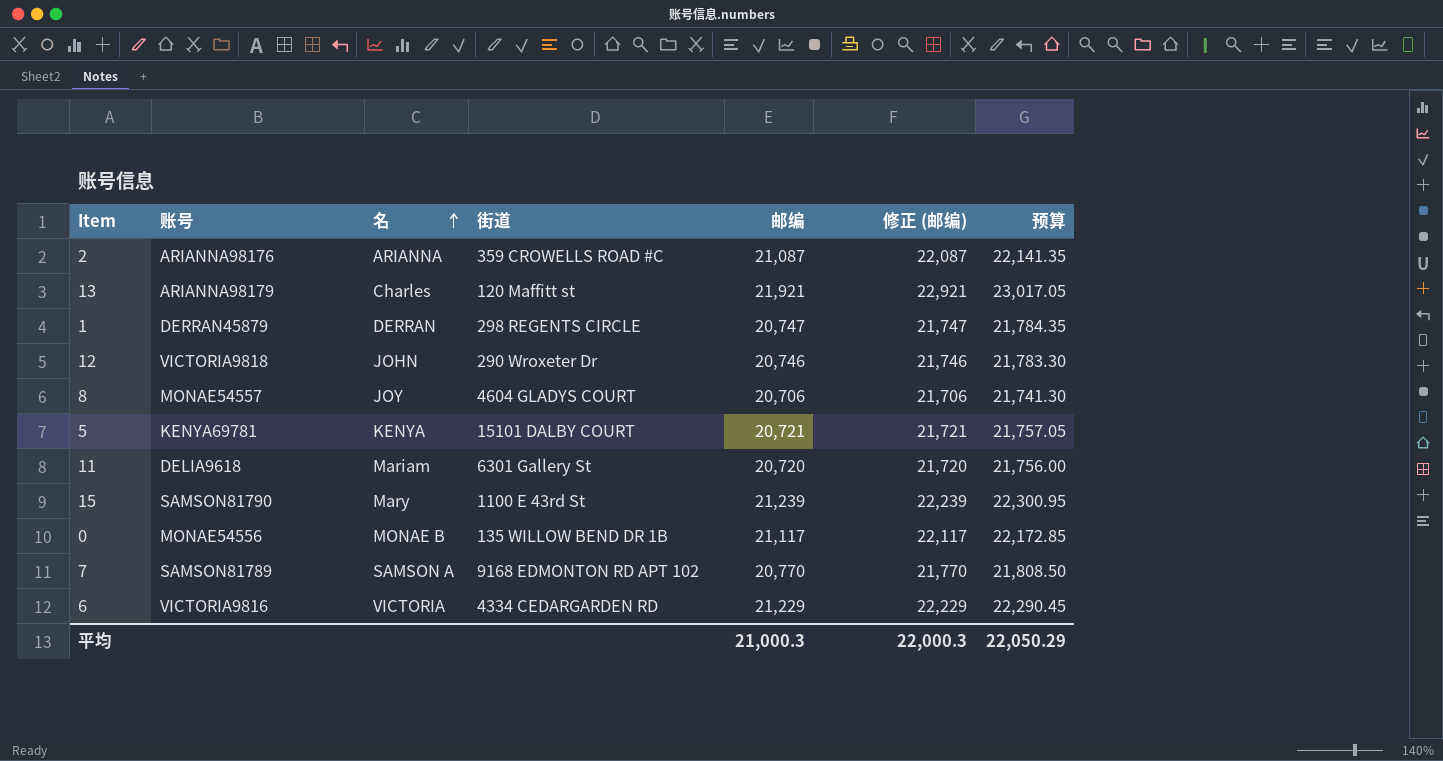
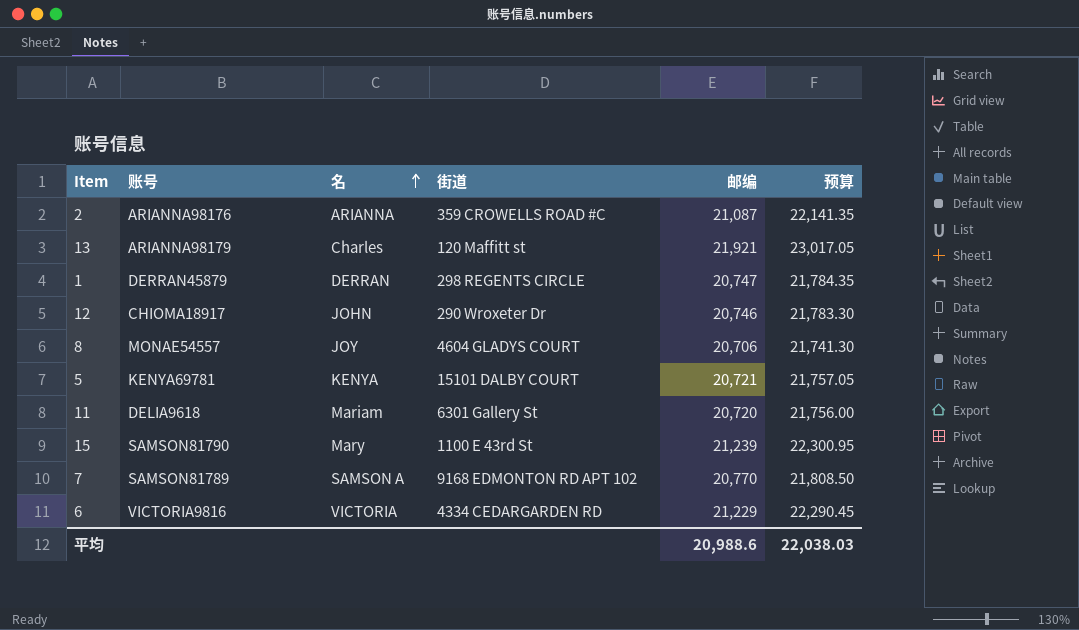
column 修正 (邮编) | formula: [邮编] + 1000 -> none
row 0: MONAE54556 | MONAE B | 135 WILLOW BEND DR 1B | 21,117 | 22,117 | 22,172.85 -> none
12 | 账号: VICTORIA9818 -> CHIOMA18917
平均 | 邮编: 21,000.3 -> 20,988.6
平均 | 预算: 22,050.29 -> 22,038.03

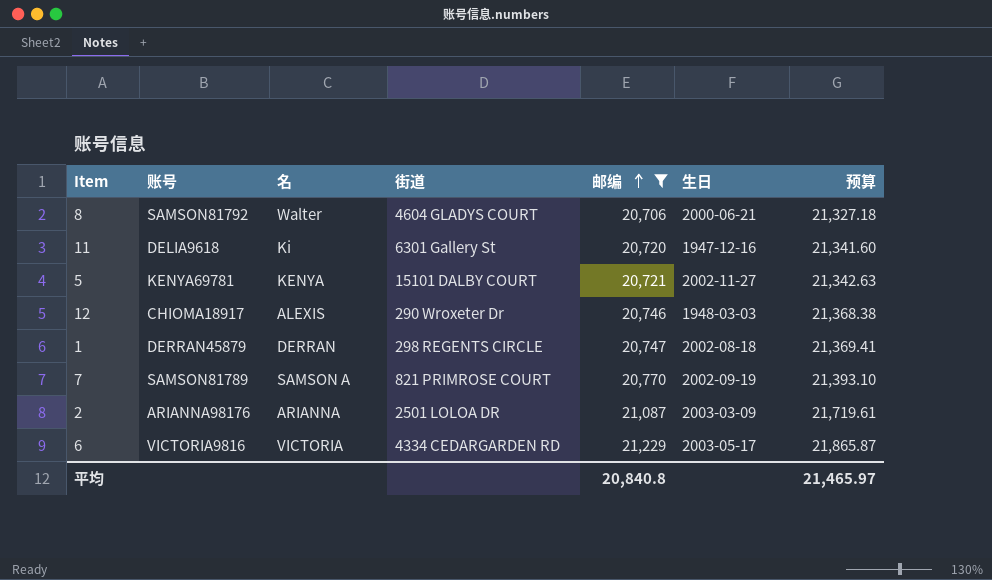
filter: none -> 邮编 <= 21,229
row order: 名 ascending -> 邮编 ascending
column 生日 | position: none -> 6
column 预算 | formula: [邮编] * 1.05 -> [邮编] * 1.03
8 | 账号: MONAE54557 -> SAMSON81792
8 | 名: JOY -> Walter
11 | 名: Mariam -> Ki
12 | 名: JOHN -> ALEXIS
7 | 街道: 9168 EDMONTON RD APT 102 -> 821 PRIMROSE COURT
2 | 街道: 359 CROWELLS ROAD #C -> 2501 LOLOA DR
平均 | 邮编: 20,988.6 -> 20,840.8
平均 | 预算: 22,038.03 -> 21,465.97

